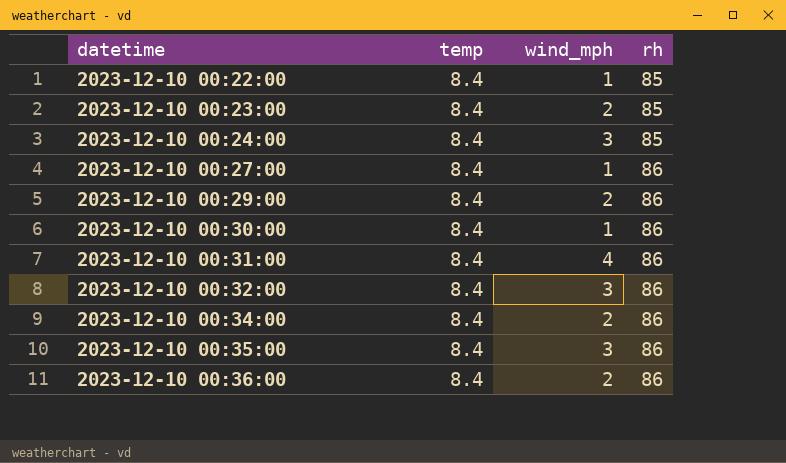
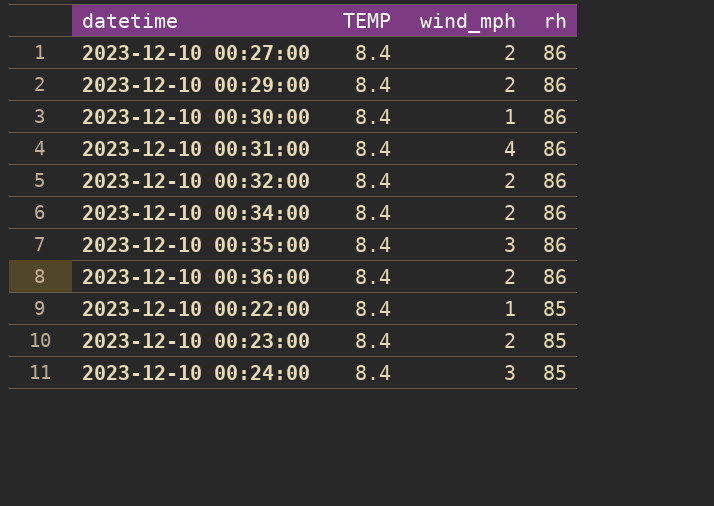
row order: datetime ascending -> rh descending
column name: temp -> TEMP
2023-12-10 00:27:00 | wind_mph: 1 -> 2
2023-12-10 00:32:00 | wind_mph: 3 -> 2

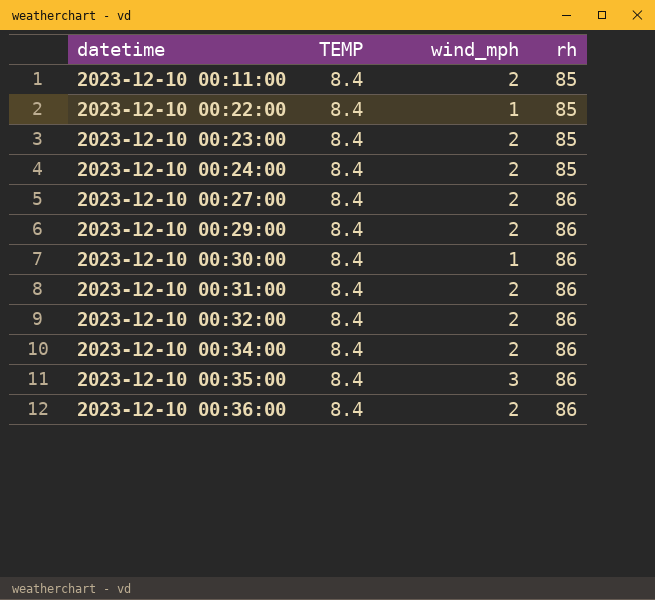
row order: rh descending -> datetime ascending
row 2023-12-10 00:11:00: none -> 8.4 | 2 | 85
2023-12-10 00:24:00 | wind_mph: 3 -> 2
2023-12-10 00:31:00 | wind_mph: 4 -> 2

